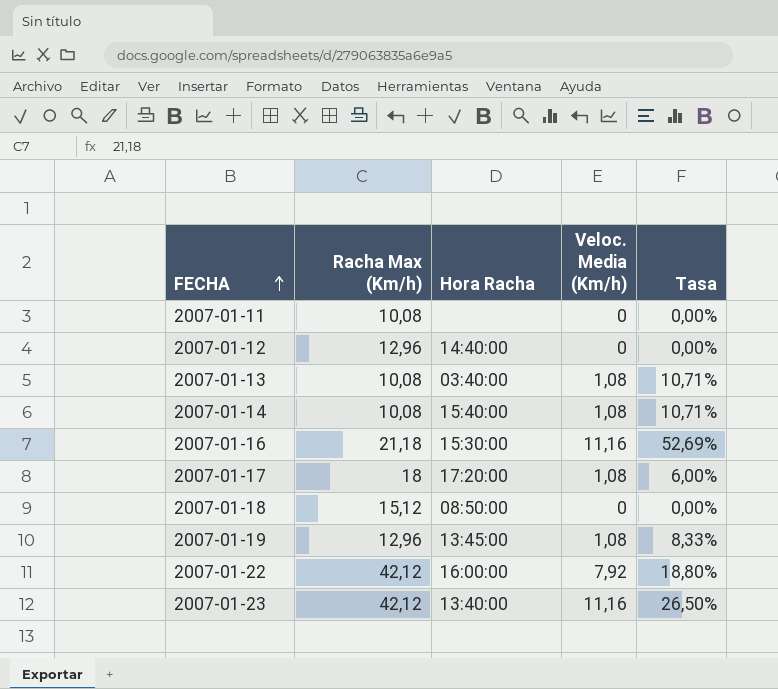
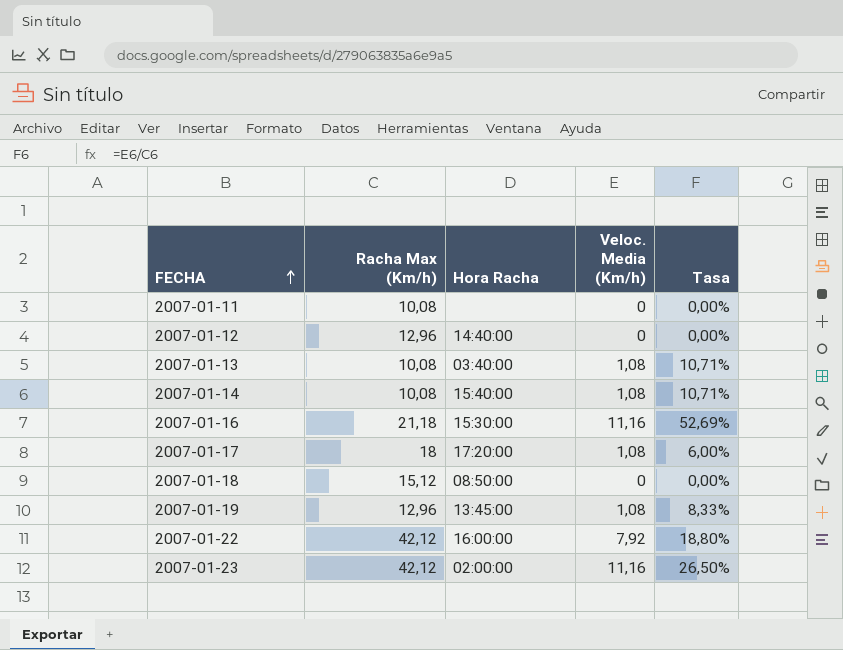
2007-01-23 | Hora Racha: 13:40:00 -> 02:00:00

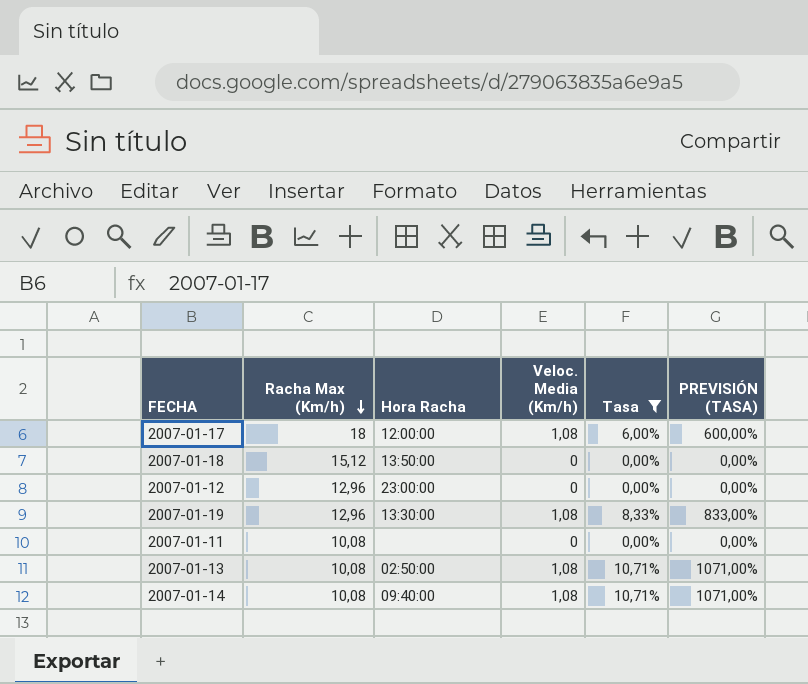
filter: none -> Tasa <= 10,71%
row order: FECHA ascending -> Racha Max (Km/h) descending
column PREVISIÓN (TASA) | formula: none -> [Tasa] * 100
2007-01-17 | Hora Racha: 17:20:00 -> 12:00:00
2007-01-18 | Hora Racha: 08:50:00 -> 13:50:00
2007-01-12 | Hora Racha: 14:40:00 -> 23:00:00
2007-01-19 | Hora Racha: 13:45:00 -> 13:30:00
2007-01-13 | Hora Racha: 03:40:00 -> 02:50:00
2007-01-14 | Hora Racha: 15:40:00 -> 09:40:00

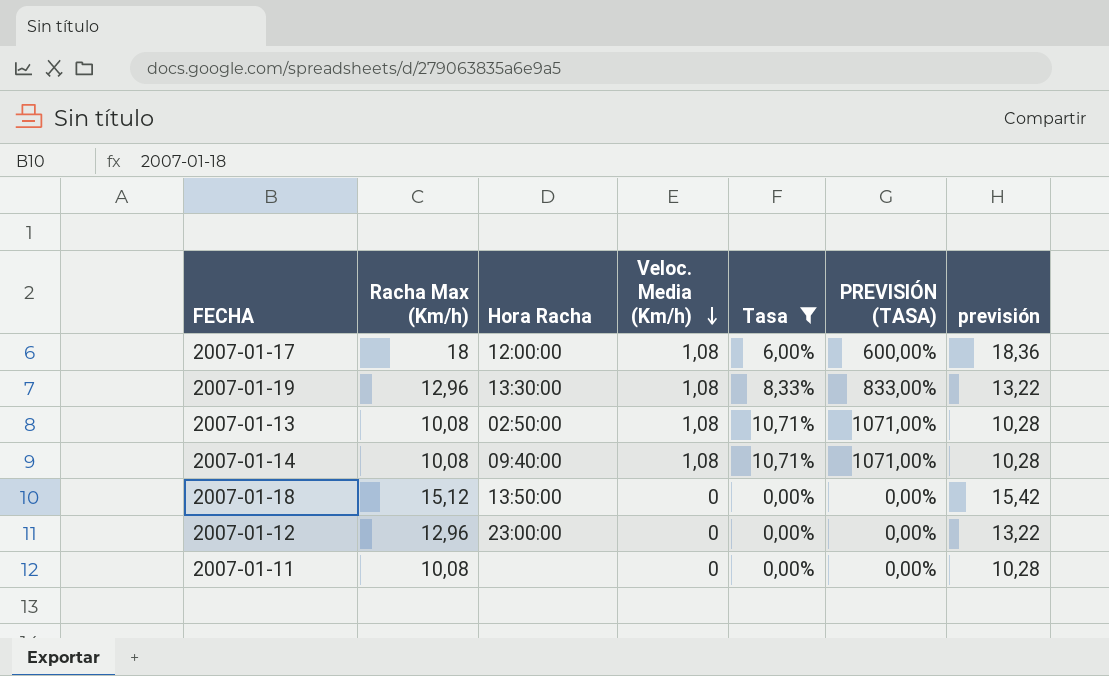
row order: Racha Max (Km/h) descending -> Veloc. Media (Km/h) descending
column previsión | formula: none -> [Racha Max (Km/h)] * 1,02

